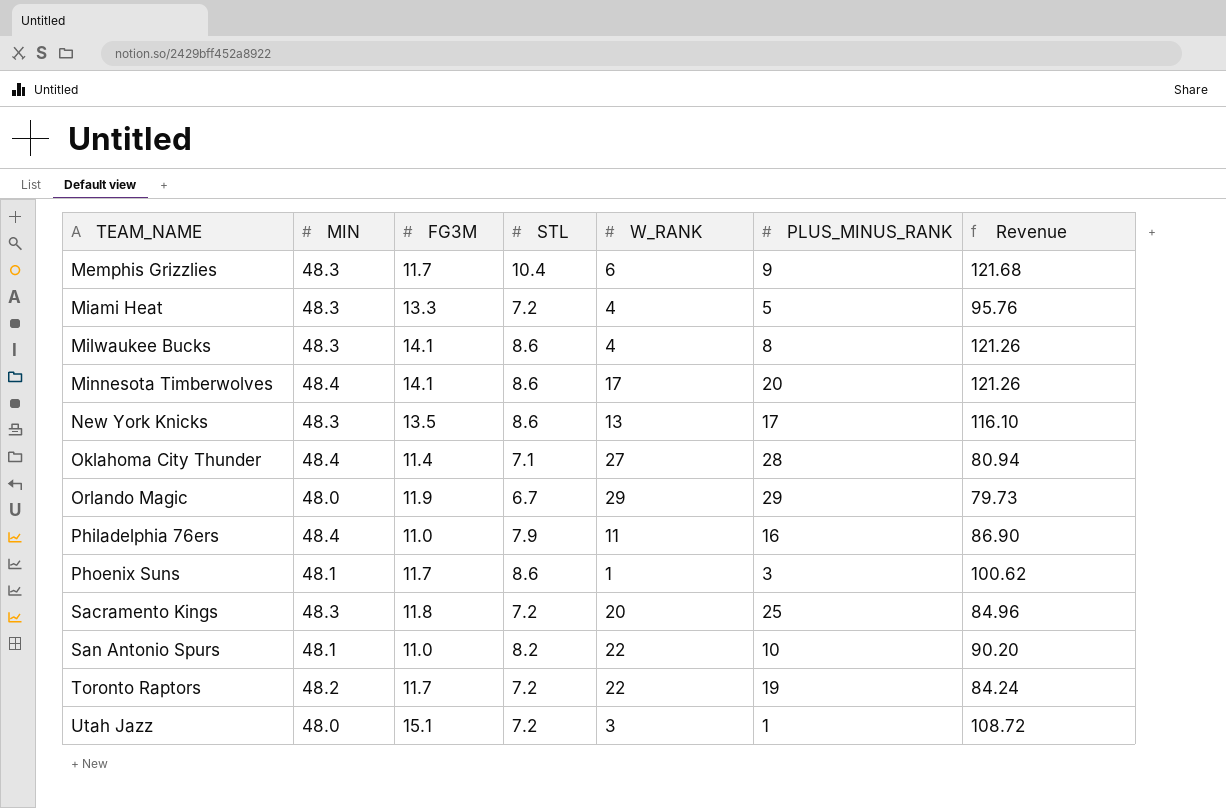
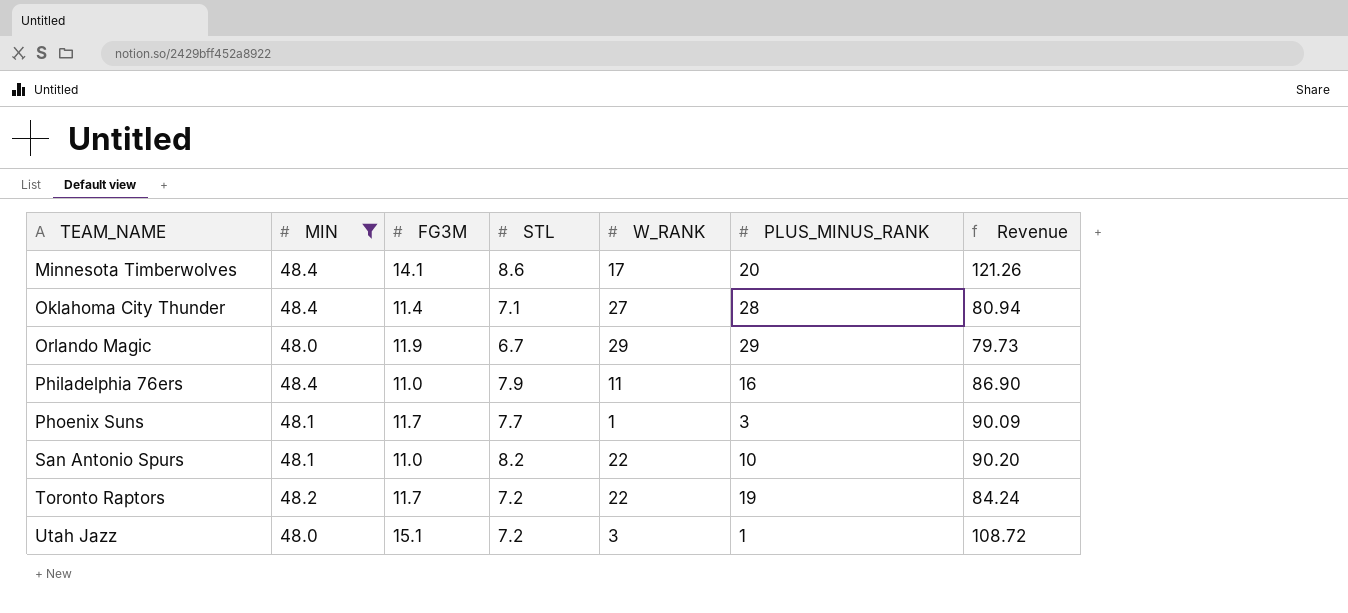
filter: none -> MIN != 48.3
Phoenix Suns | STL: 8.6 -> 7.7
Phoenix Suns | Revenue: 100.62 -> 90.09

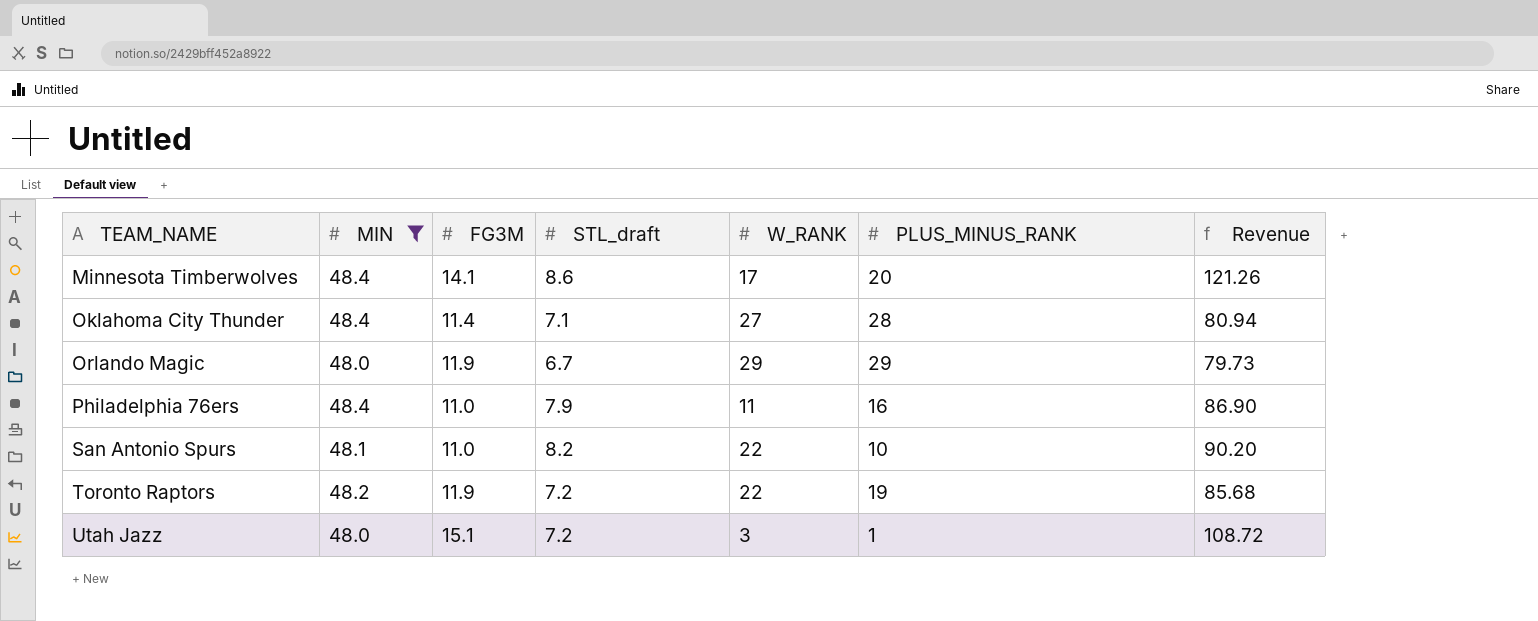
column name: STL -> STL_draft
row Phoenix Suns: 48.1 | 11.7 | 7.7 | 1 | 3 | 90.09 -> none
Toronto Raptors | FG3M: 11.7 -> 11.9
Toronto Raptors | Revenue: 84.24 -> 85.68

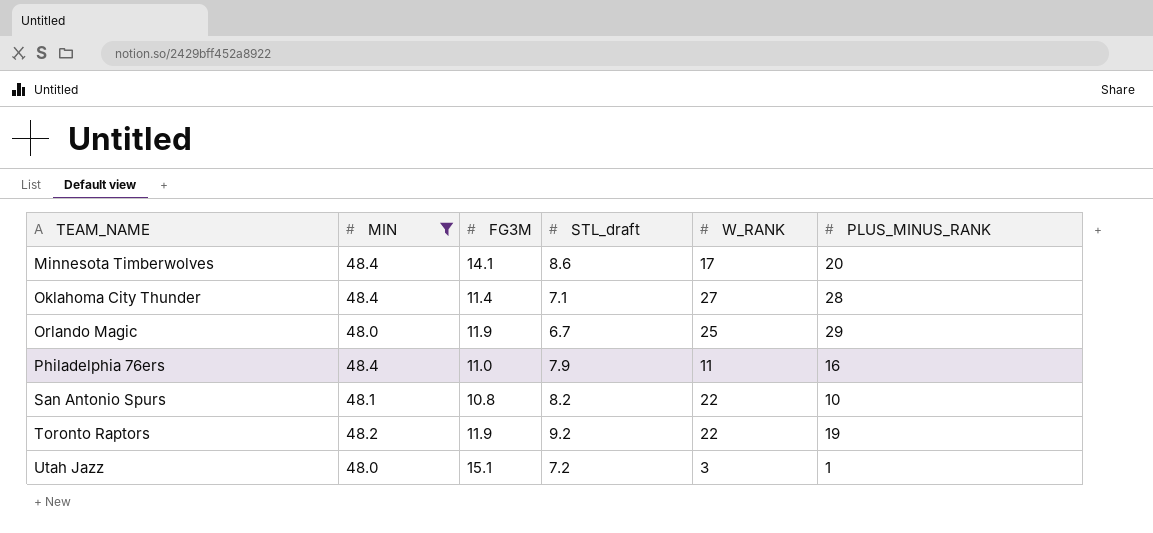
column Revenue | formula: [FG3M] * [STL_draft] -> none
Orlando Magic | W_RANK: 29 -> 25
San Antonio Spurs | FG3M: 11.0 -> 10.8
Toronto Raptors | STL_draft: 7.2 -> 9.2

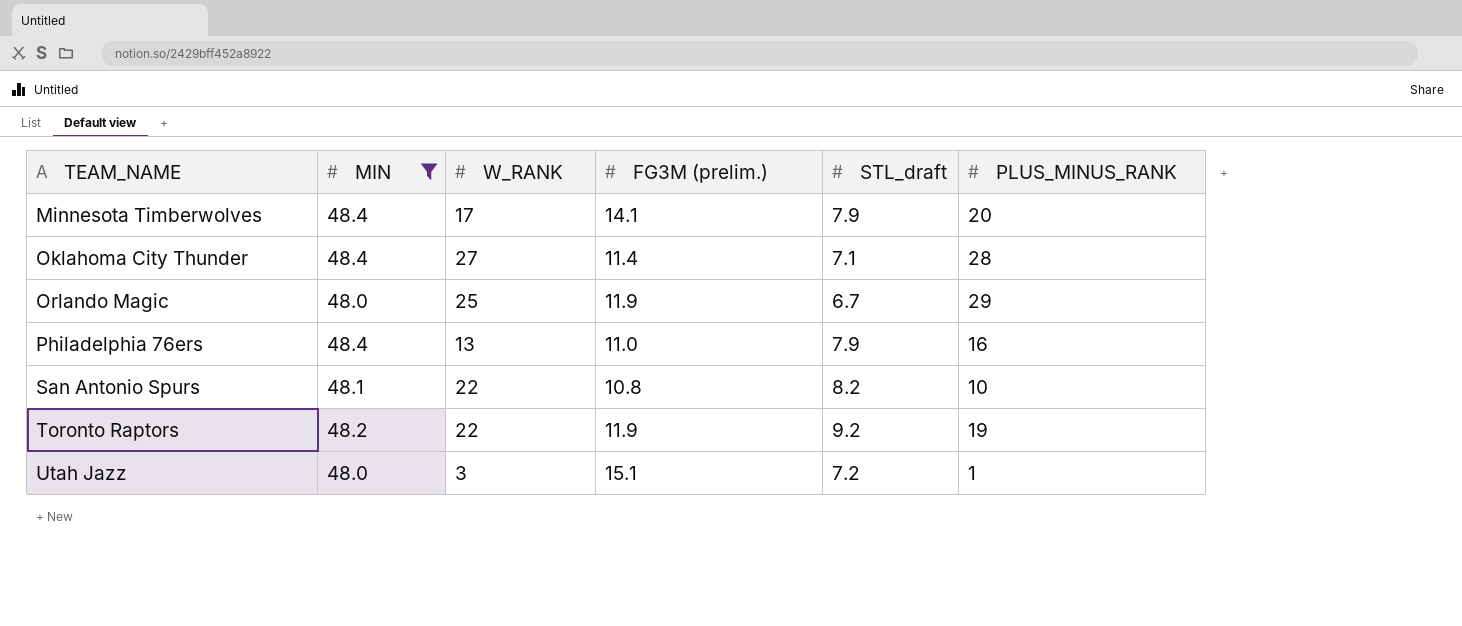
column W_RANK | position: 5 -> 3
column name: FG3M -> FG3M (prelim.)
Minnesota Timberwolves | STL_draft: 8.6 -> 7.9
Philadelphia 76ers | W_RANK: 11 -> 13

